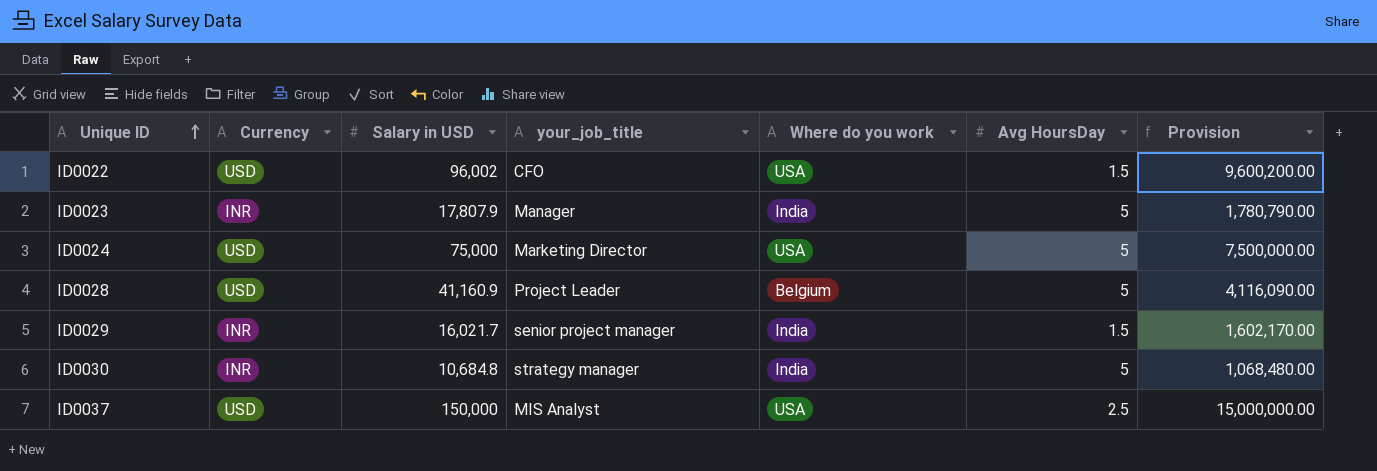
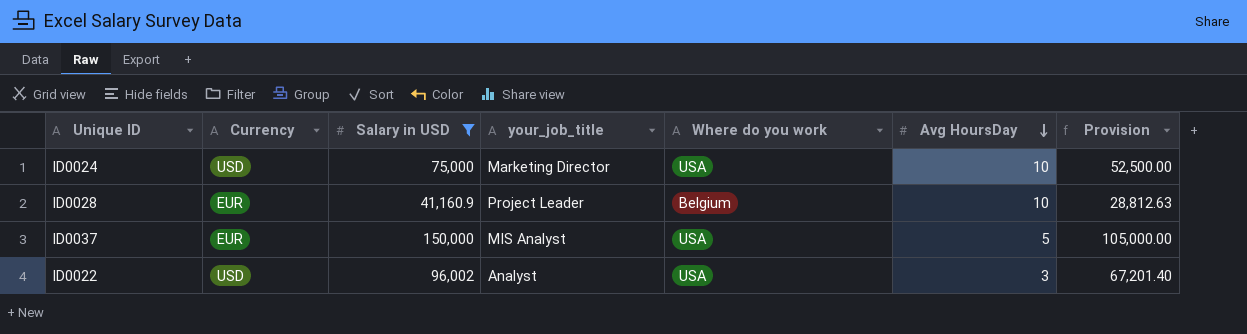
filter: none -> Salary in USD >= 41,160.9
row order: Unique ID ascending -> Avg HoursDay descending
column Provision | formula: [Salary in USD] * 100 -> [Salary in USD] * 0.7
ID0024 | Avg HoursDay: 5 -> 10
ID0028 | Currency: USD -> EUR
ID0028 | Avg HoursDay: 5 -> 10
ID0037 | Currency: USD -> EUR
ID0037 | Avg HoursDay: 2.5 -> 5
ID0022 | your_job_title: CFO -> Analyst
ID0022 | Avg HoursDay: 1.5 -> 3

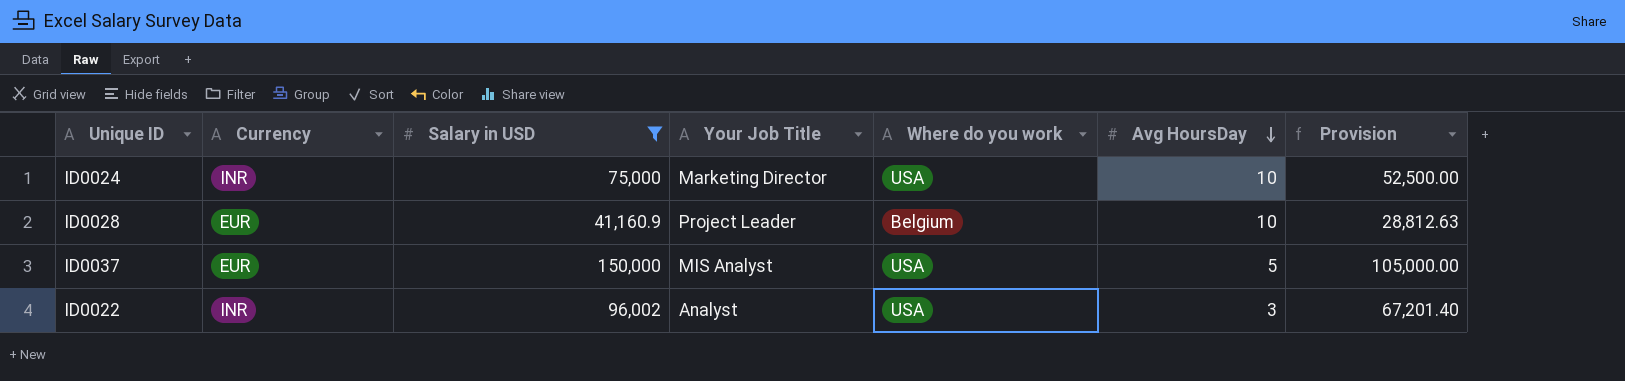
column name: your_job_title -> Your Job Title
ID0024 | Currency: USD -> INR
ID0022 | Currency: USD -> INR

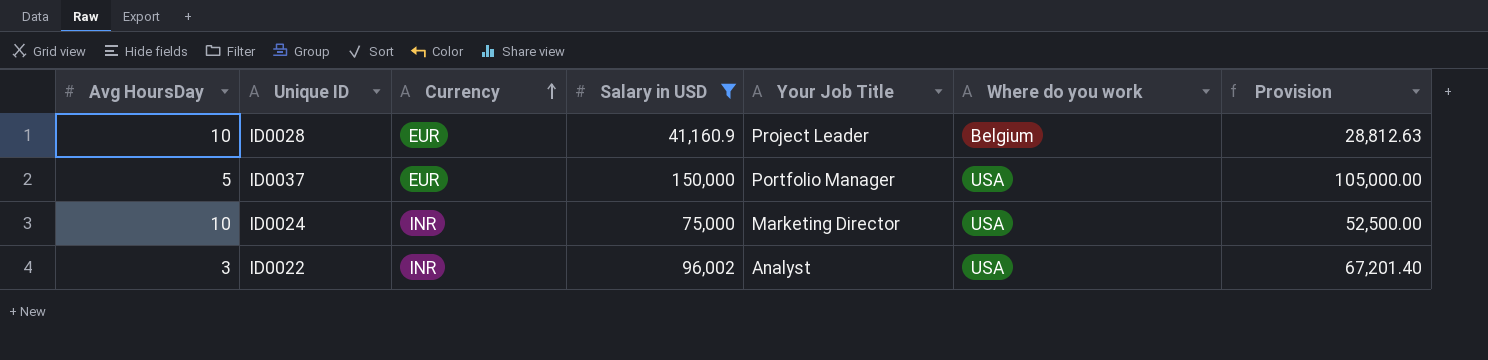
row order: Avg HoursDay descending -> Currency ascending
column Avg HoursDay | position: 6 -> 1
ID0037 | Your Job Title: MIS Analyst -> Portfolio Manager

